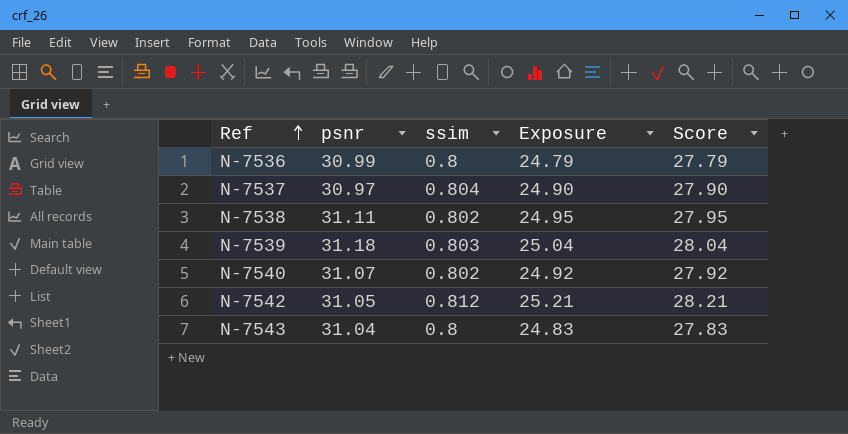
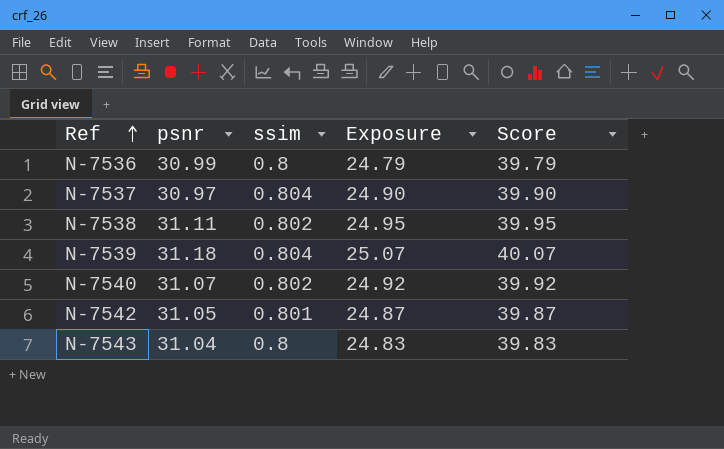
column Score | formula: [Exposure] + 3 -> [Exposure] + 15
N-7539 | ssim: 0.803 -> 0.804
N-7539 | Exposure: 25.04 -> 25.07
N-7542 | ssim: 0.812 -> 0.801
N-7542 | Exposure: 25.21 -> 24.87

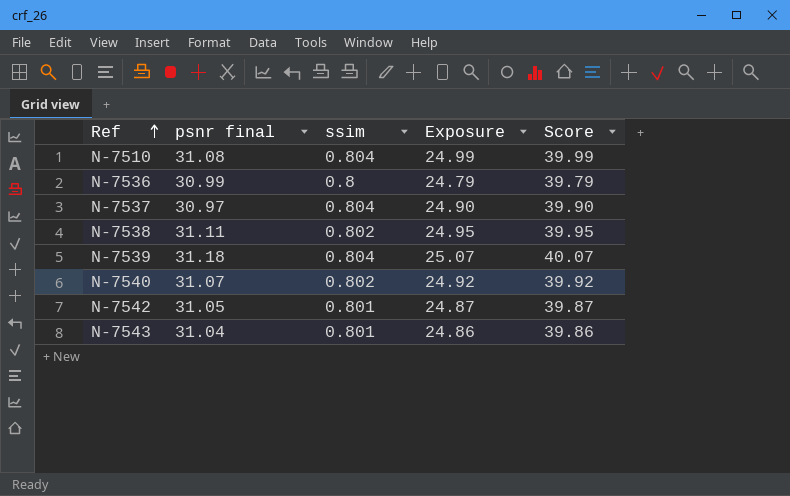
column name: psnr -> psnr final
row N-7510: none -> 31.08 | 0.804 | 24.99 | 39.99
N-7543 | ssim: 0.8 -> 0.801
N-7543 | Exposure: 24.83 -> 24.86
N-7543 | Score: 39.83 -> 39.86

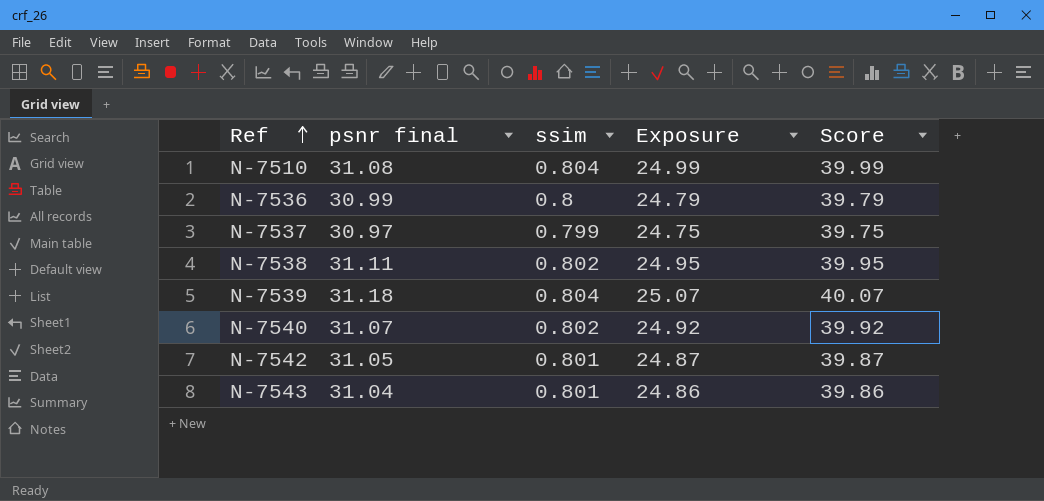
N-7537 | ssim: 0.804 -> 0.799
N-7537 | Exposure: 24.90 -> 24.75
N-7537 | Score: 39.90 -> 39.75

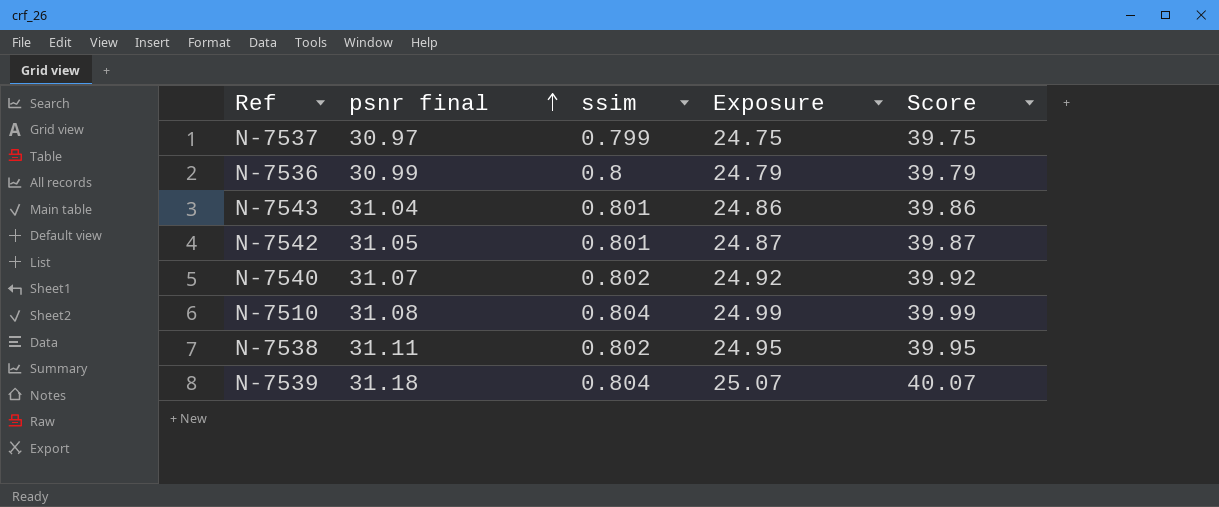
row order: Ref ascending -> psnr final ascending

